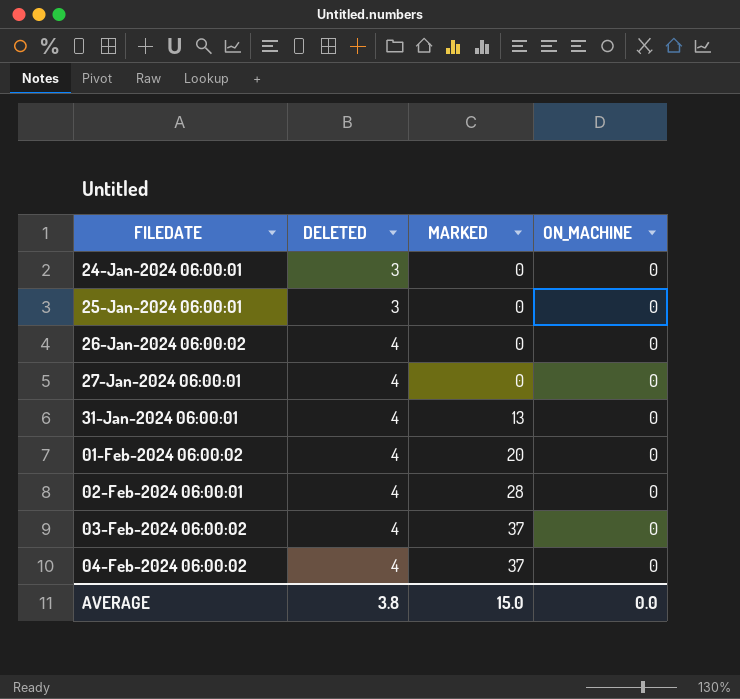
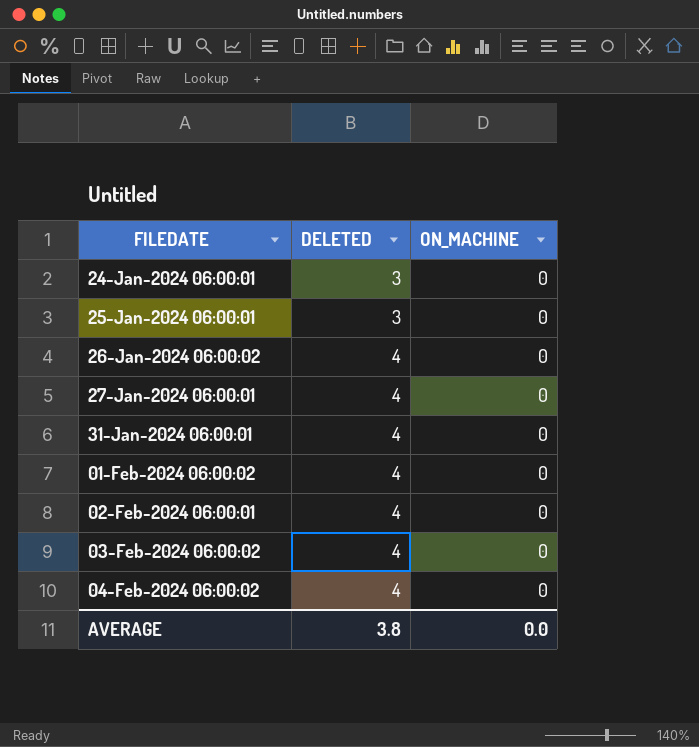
column MARKED | position: 3 -> none

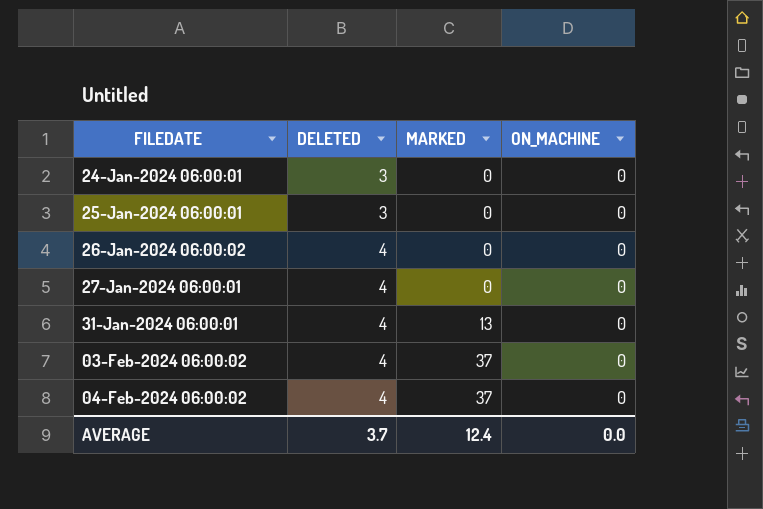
column MARKED | position: none -> 3
row 01-Feb-2024 06:00:02: 4 | 0 -> none
row 02-Feb-2024 06:00:01: 4 | 0 -> none
AVERAGE | DELETED: 3.8 -> 3.7

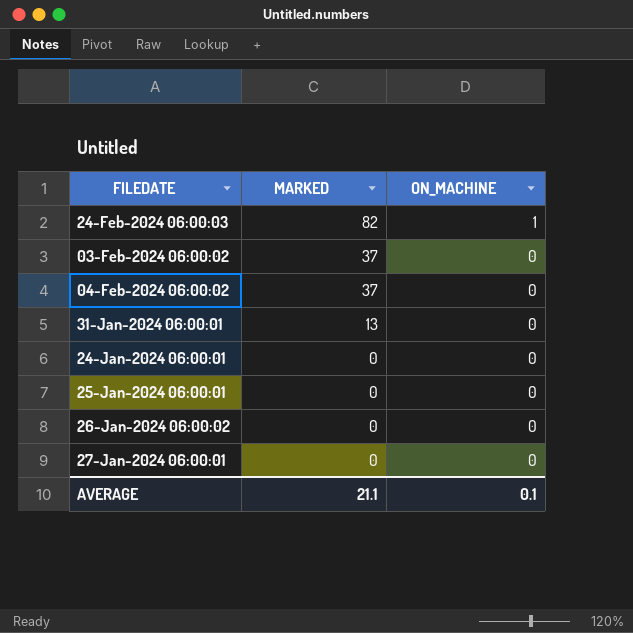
row order: FILEDATE ascending -> MARKED descending
column DELETED | position: 2 -> none
row 24-Feb-2024 06:00:03: none -> 82 | 1
AVERAGE | MARKED: 12.4 -> 21.1
AVERAGE | ON_MACHINE: 0.0 -> 0.1

